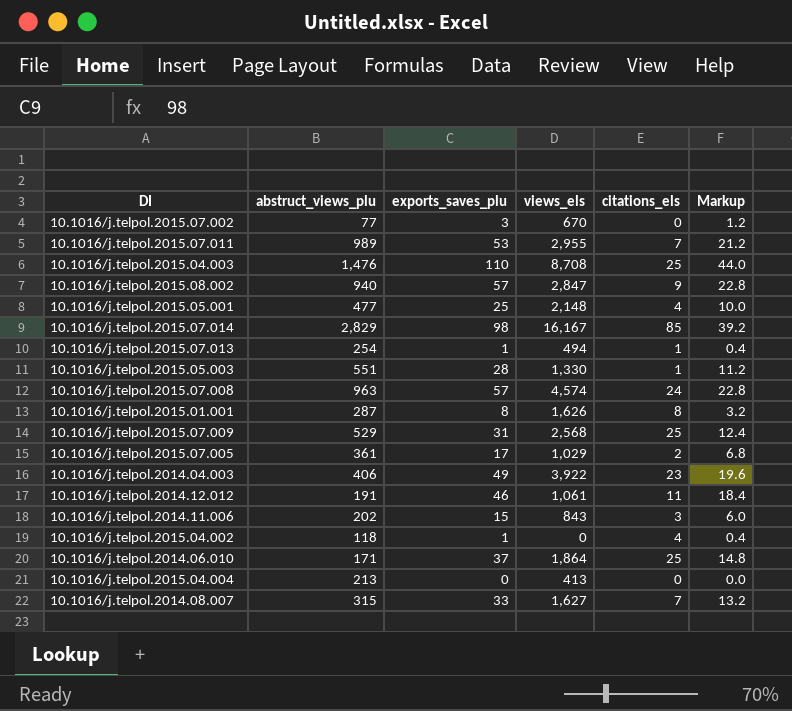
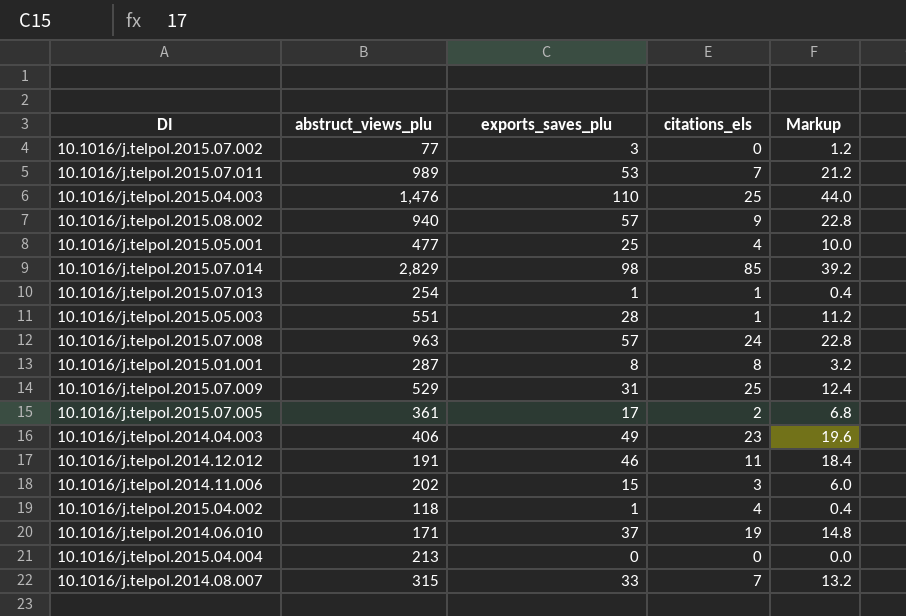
column views_els | position: 4 -> none
10.1016/j.telpol.2014.06.010 | citations_els: 25 -> 19

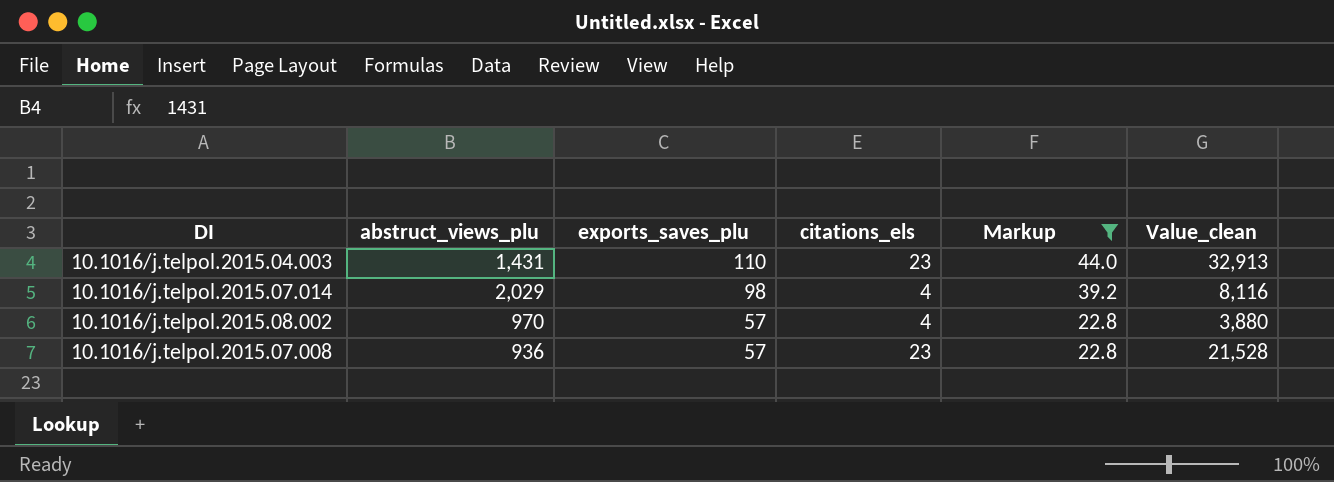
filter: none -> Markup >= 22.8
row order: none -> exports_saves_plu descending
column Value_clean | formula: none -> [abstruct_views_plu] * [citations_els]
10.1016/j.telpol.2015.04.003 | abstruct_views_plu: 1,476 -> 1,431
10.1016/j.telpol.2015.04.003 | citations_els: 25 -> 23
10.1016/j.telpol.2015.07.014 | abstruct_views_plu: 2,829 -> 2,029
10.1016/j.telpol.2015.07.014 | citations_els: 85 -> 4
10.1016/j.telpol.2015.08.002 | abstruct_views_plu: 940 -> 970
10.1016/j.telpol.2015.08.002 | citations_els: 9 -> 4
10.1016/j.telpol.2015.07.008 | abstruct_views_plu: 963 -> 936
10.1016/j.telpol.2015.07.008 | citations_els: 24 -> 23

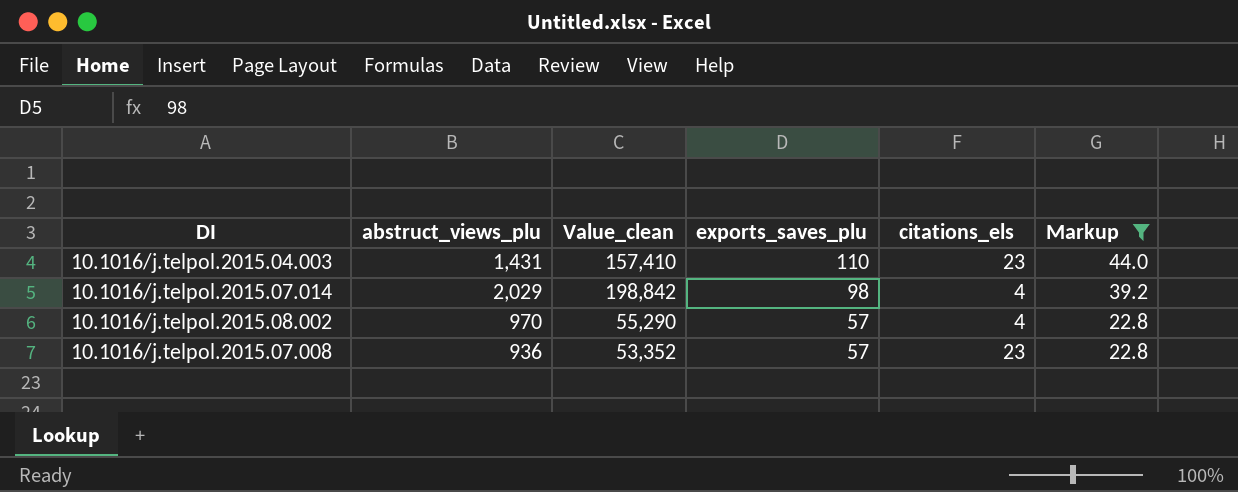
column Value_clean | formula: [abstruct_views_plu] * [citations_els] -> [abstruct_views_plu] * [exports_saves_plu]
column Value_clean | position: 6 -> 3

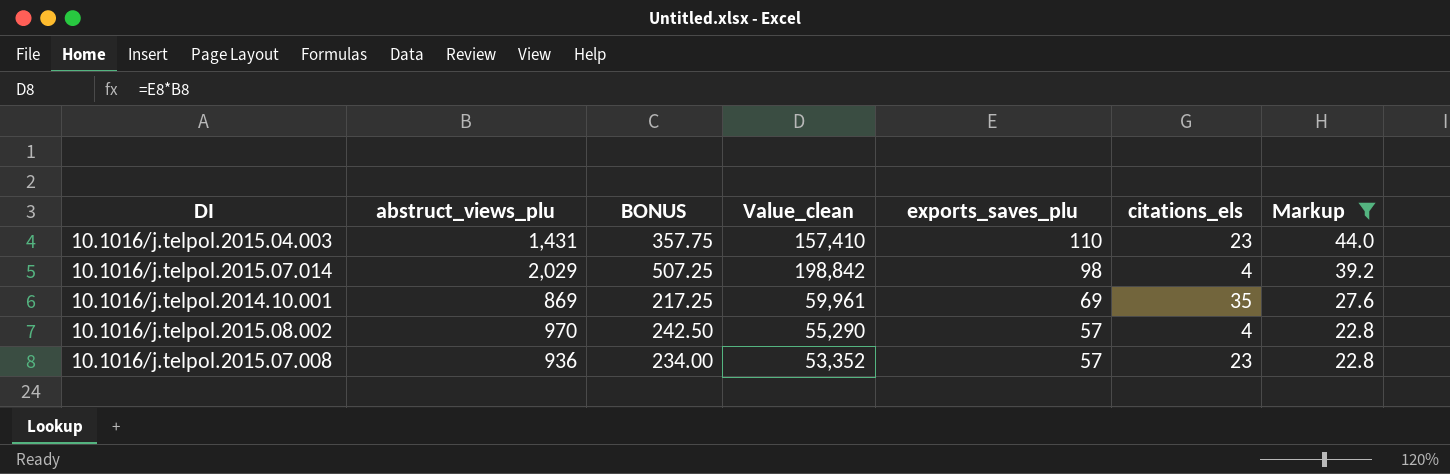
column BONUS | formula: none -> [abstruct_views_plu] * 0.25
row 10.1016/j.telpol.2014.10.001: none -> 869 | 217.25 | 59,961 | 69 | 35 | 27.6

